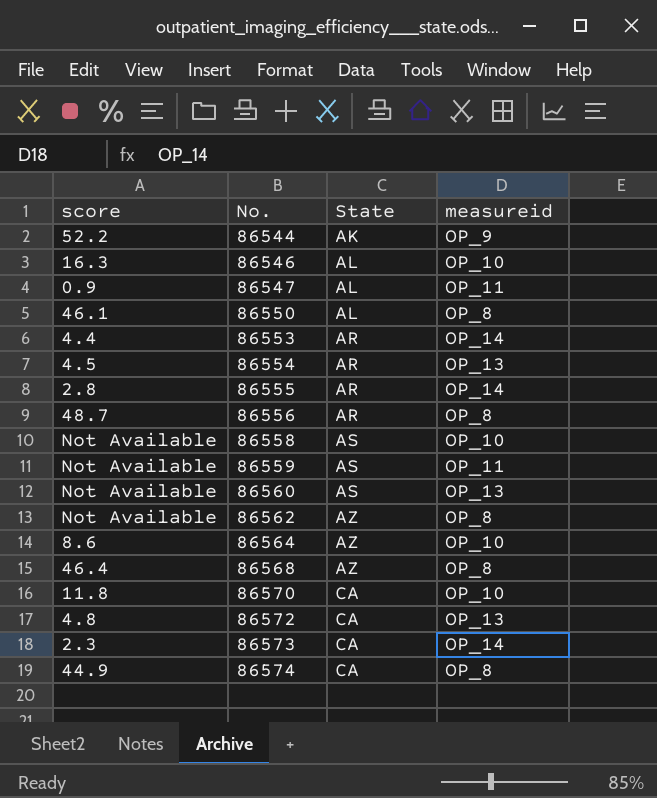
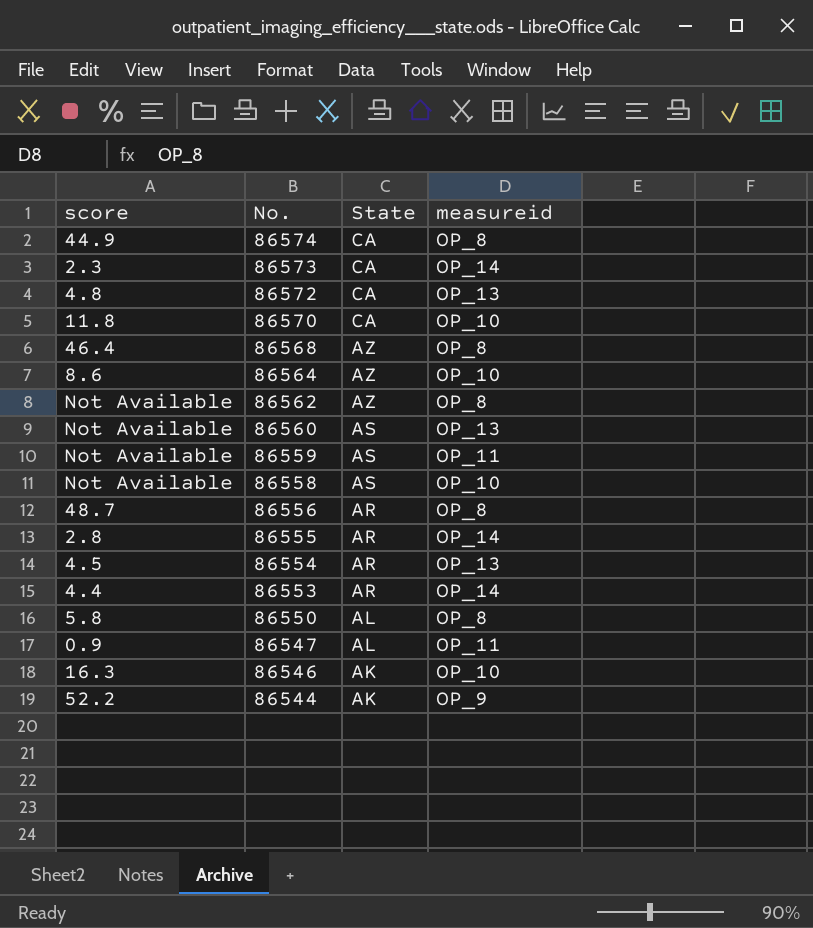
row order: No. ascending -> No. descending
86550 | score: 46.1 -> 5.8
86546 | State: AL -> AK

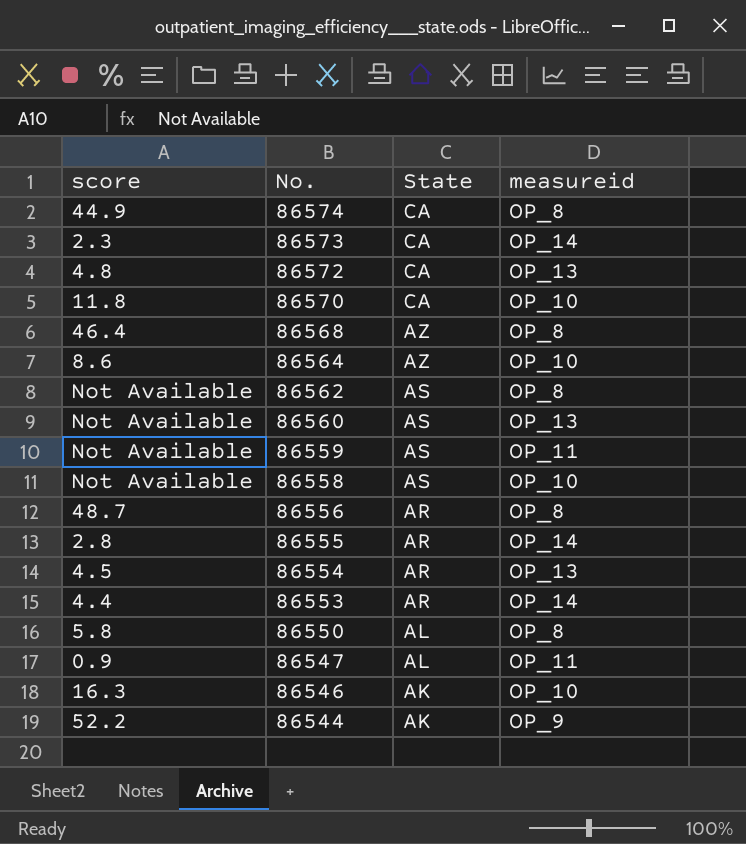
86562 | State: AZ -> AS

